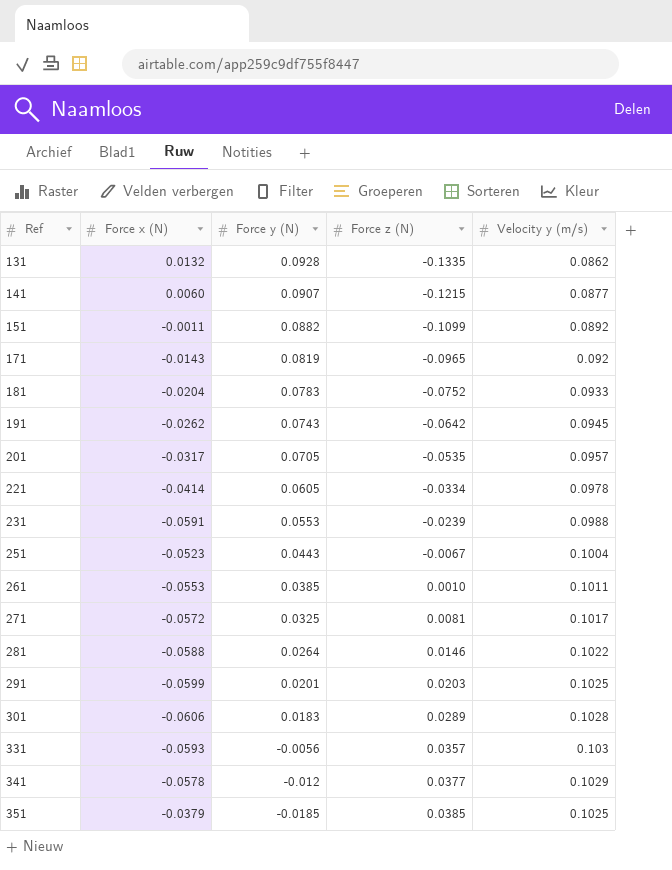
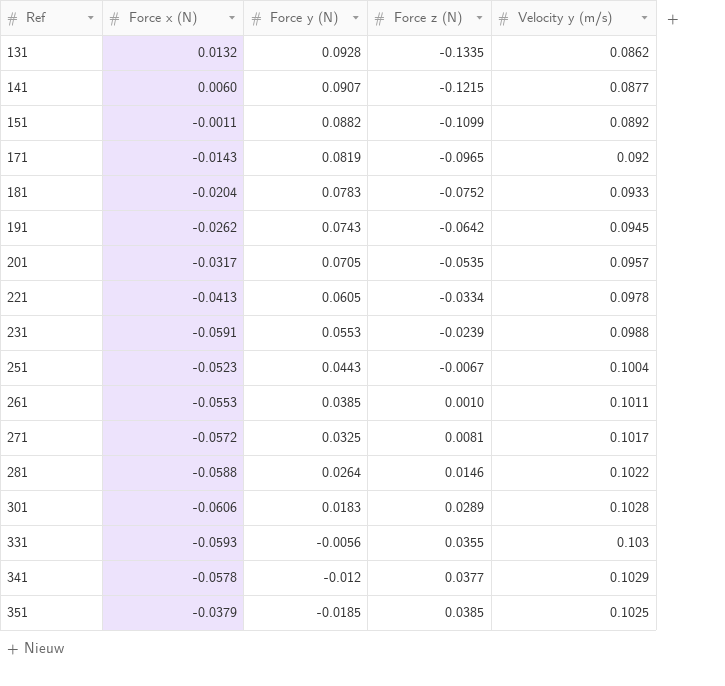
row 291: -0.0599 | 0.0201 | 0.0203 | 0.1025 -> none
221 | Force x (N): -0.0414 -> -0.0413
331 | Force z (N): 0.0357 -> 0.0355

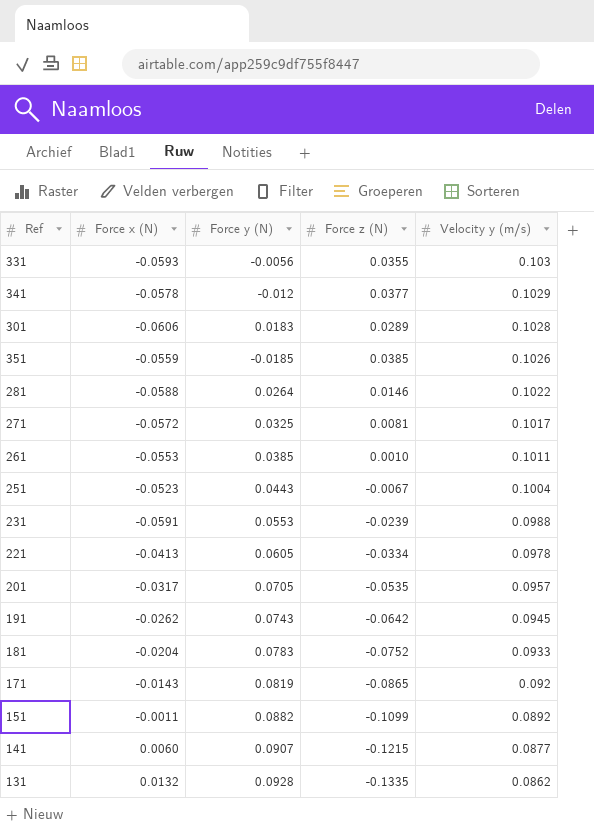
row order: Ref ascending -> Velocity y (m/s) descending
351 | Force x (N): -0.0379 -> -0.0559
351 | Velocity y (m/s): 0.1025 -> 0.1026
171 | Force z (N): -0.0965 -> -0.0865

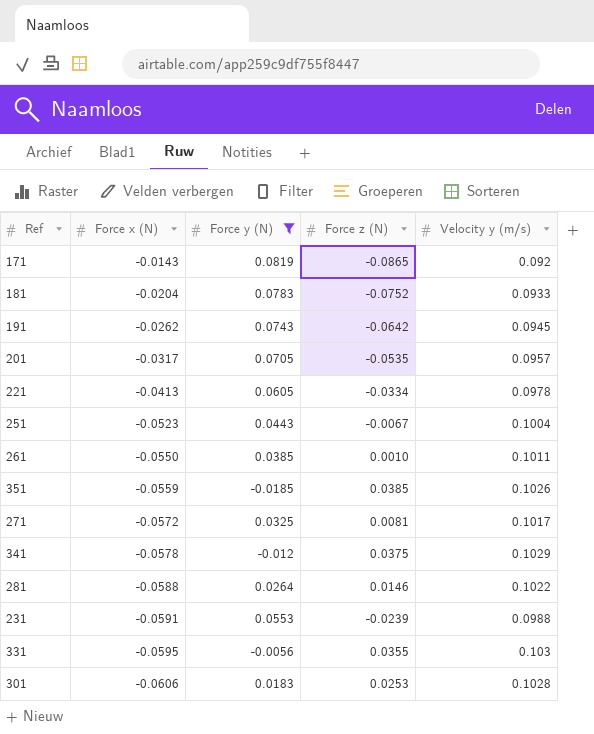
filter: none -> Force y (N) <= 0.0819
row order: Velocity y (m/s) descending -> Force x (N) descending
261 | Force x (N): -0.0553 -> -0.0550
341 | Force z (N): 0.0377 -> 0.0375
331 | Force x (N): -0.0593 -> -0.0595
301 | Force z (N): 0.0289 -> 0.0253

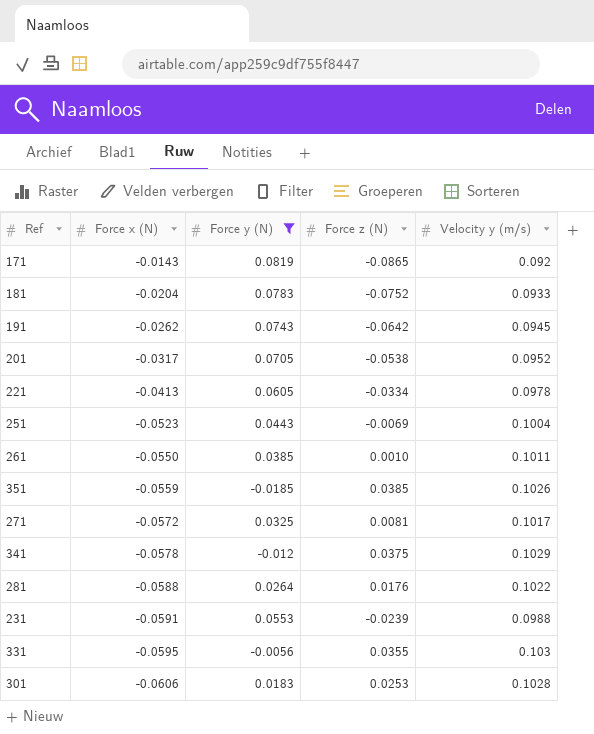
201 | Force z (N): -0.0535 -> -0.0538
201 | Velocity y (m/s): 0.0957 -> 0.0952
251 | Force z (N): -0.0067 -> -0.0069
281 | Force z (N): 0.0146 -> 0.0176

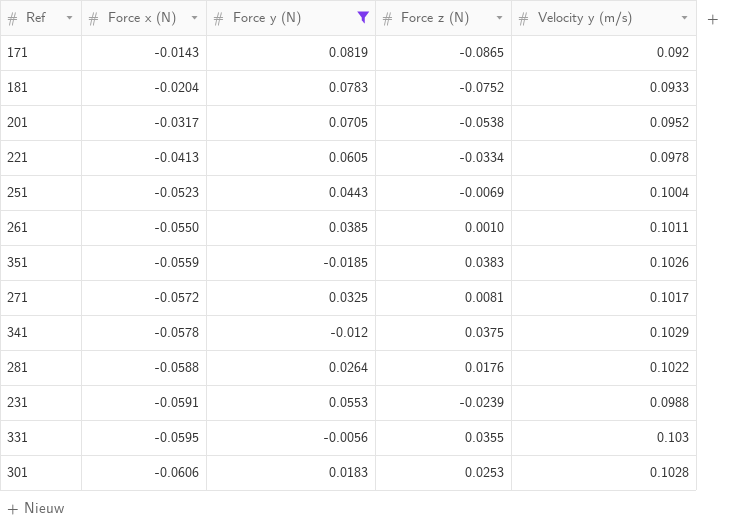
row 191: -0.0262 | 0.0743 | -0.0642 | 0.0945 -> none
351 | Force z (N): 0.0385 -> 0.0383

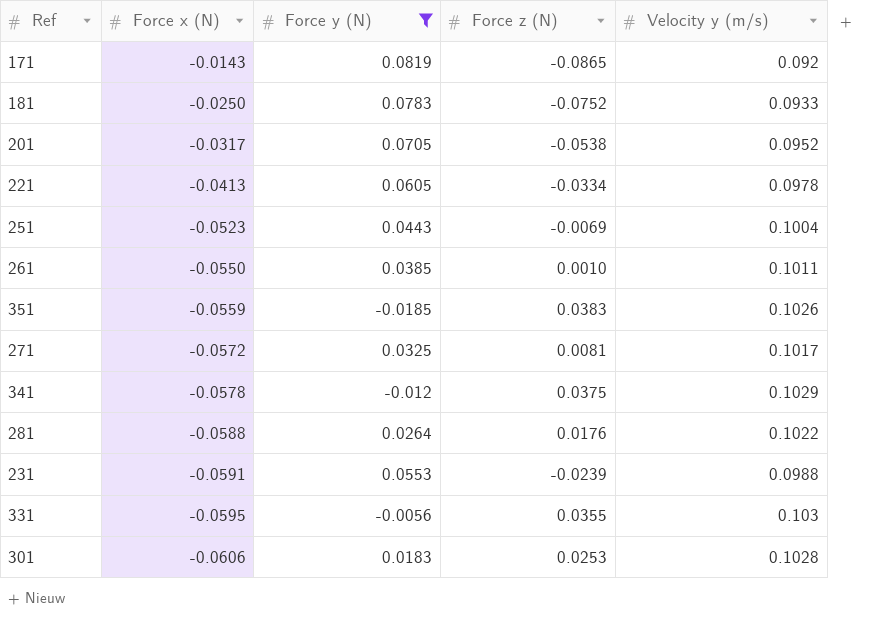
181 | Force x (N): -0.0204 -> -0.0250

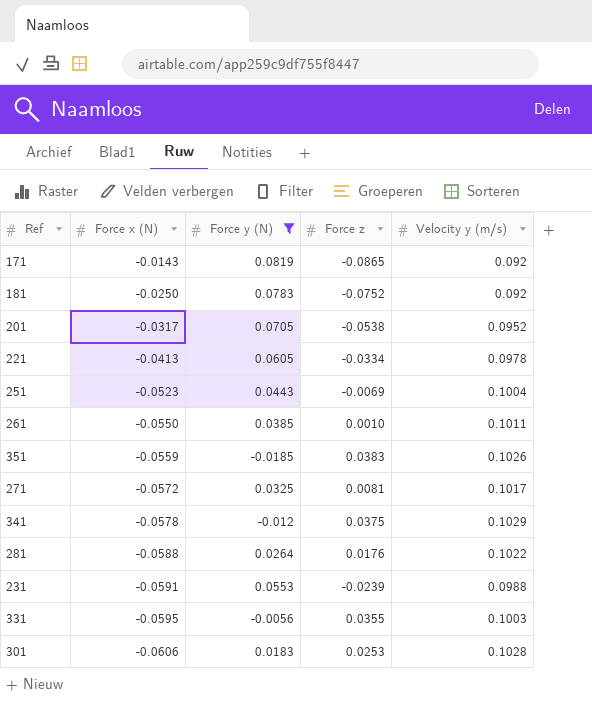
column name: Force z (N) -> Force z
181 | Velocity y (m/s): 0.0933 -> 0.092
331 | Velocity y (m/s): 0.103 -> 0.1003

